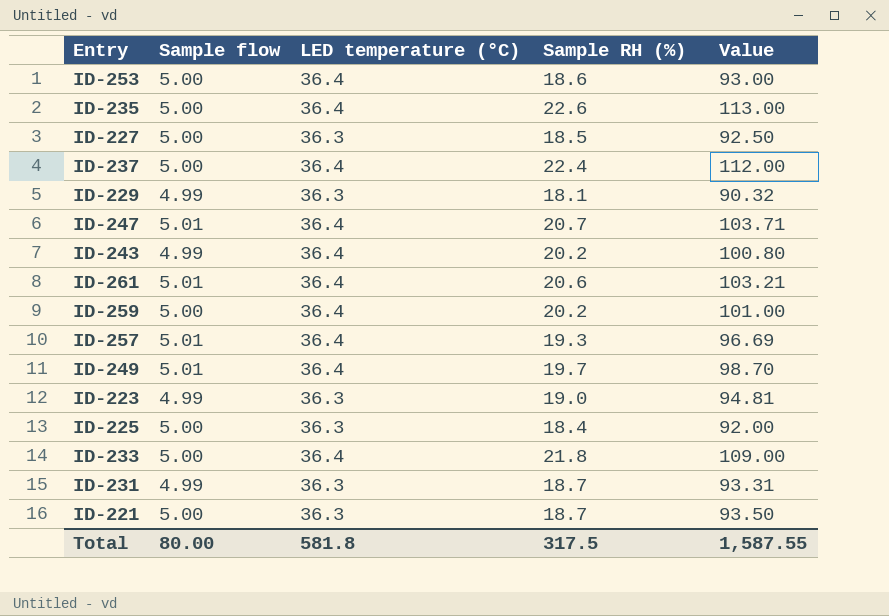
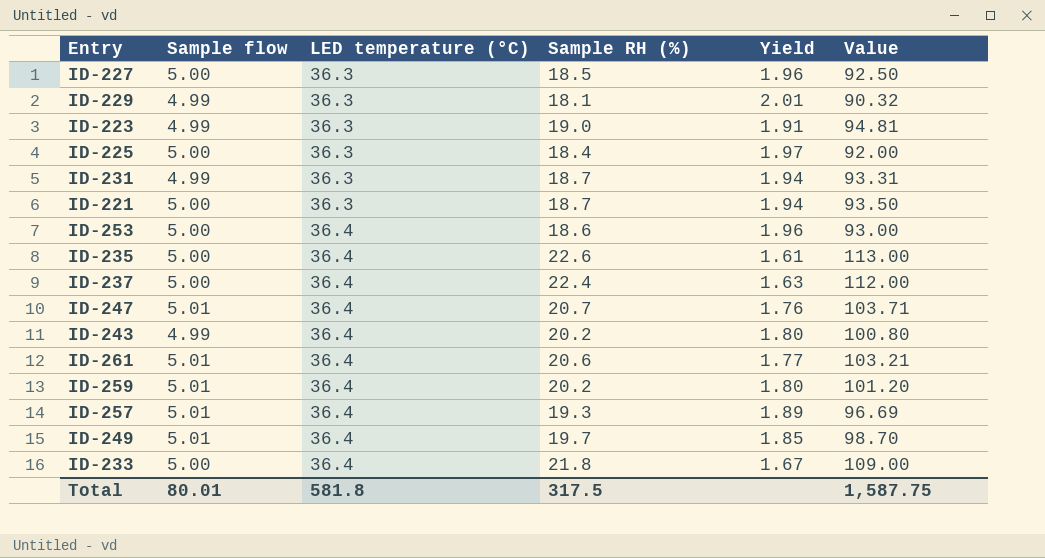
row order: none -> LED temperature (°C) ascending
column Yield | formula: none -> [LED temperature (°C)] / [Sample RH (%)]
ID-259 | Sample flow: 5.00 -> 5.01
ID-259 | Value: 101.00 -> 101.20
Total | Sample flow: 80.00 -> 80.01
Total | Value: 1,587.55 -> 1,587.75

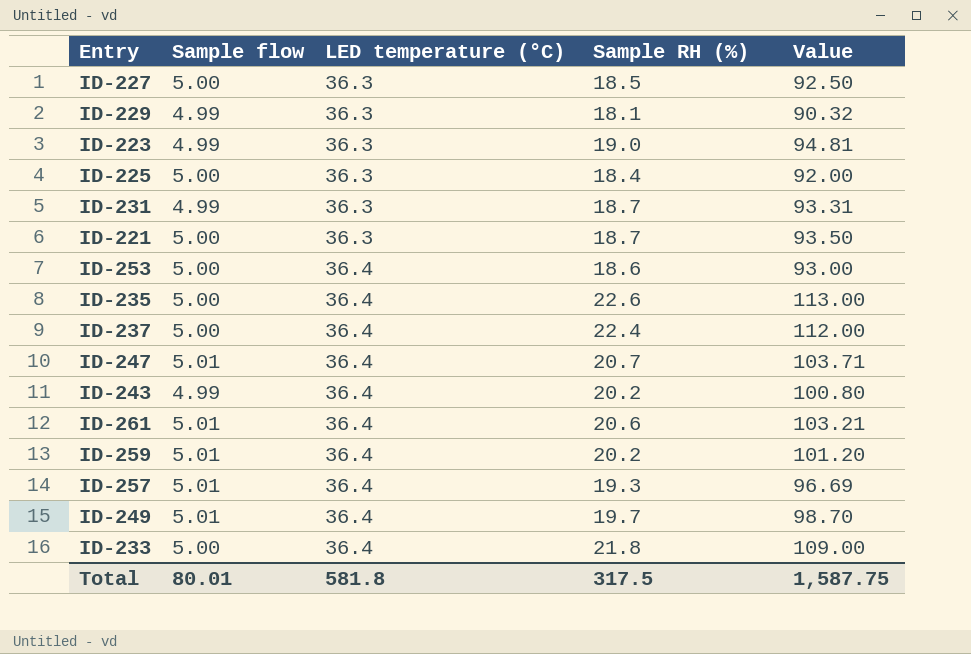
column Yield | formula: [LED temperature (°C)] / [Sample RH (%)] -> none

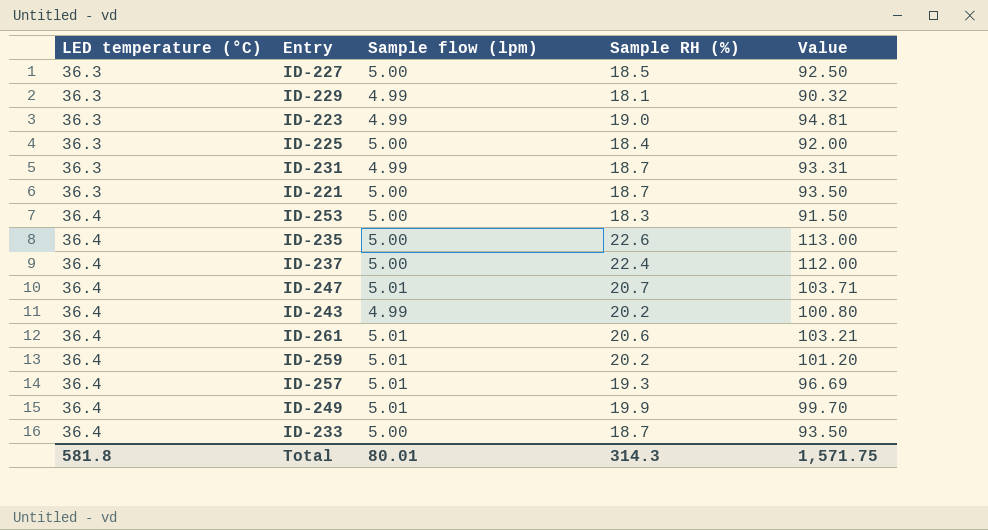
column LED temperature (°C) | position: 3 -> 1
column name: Sample flow -> Sample flow (lpm)
ID-253 | Sample RH (%): 18.6 -> 18.3
ID-253 | Value: 93.00 -> 91.50
ID-249 | Sample RH (%): 19.7 -> 19.9
ID-249 | Value: 98.70 -> 99.70
ID-233 | Sample RH (%): 21.8 -> 18.7
ID-233 | Value: 109.00 -> 93.50
Total | Sample RH (%): 317.5 -> 314.3
Total | Value: 1,587.75 -> 1,571.75

